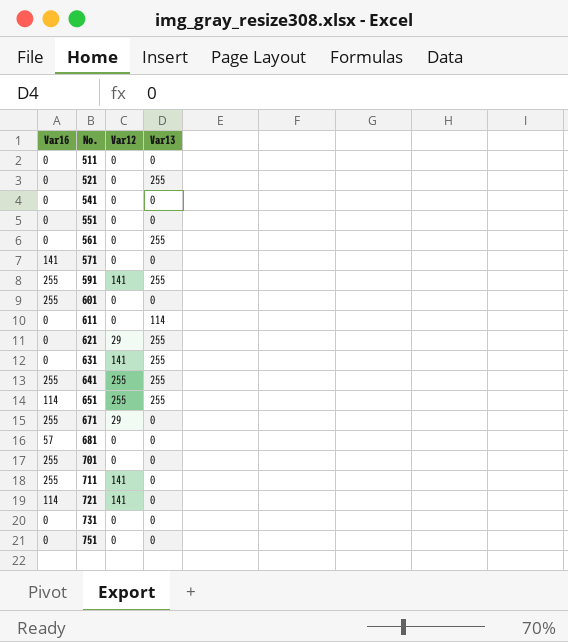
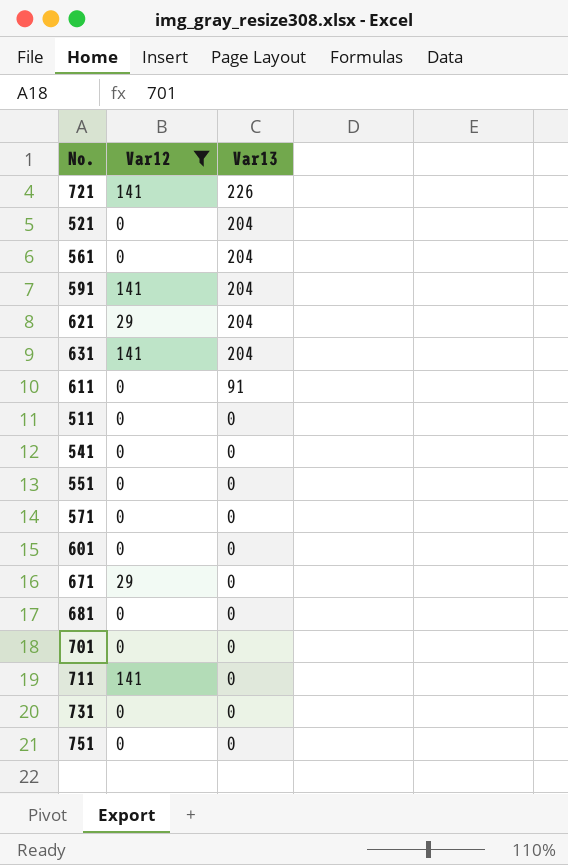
filter: none -> Var12 != 255
row order: No. ascending -> Var13 descending
column Var16 | position: 1 -> none
721 | Var13: 0 -> 226
521 | Var13: 255 -> 204
561 | Var13: 255 -> 204
591 | Var13: 255 -> 204
621 | Var13: 255 -> 204
631 | Var13: 255 -> 204
611 | Var13: 114 -> 91

